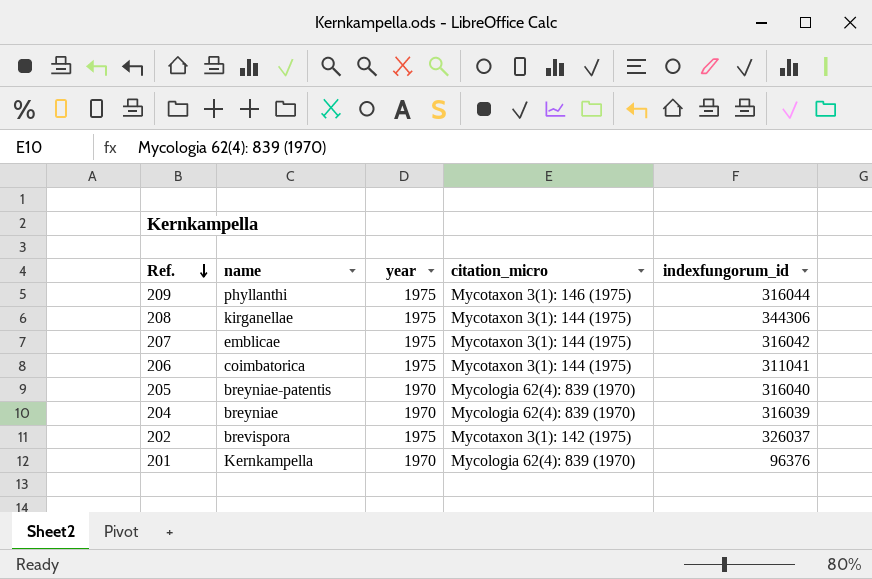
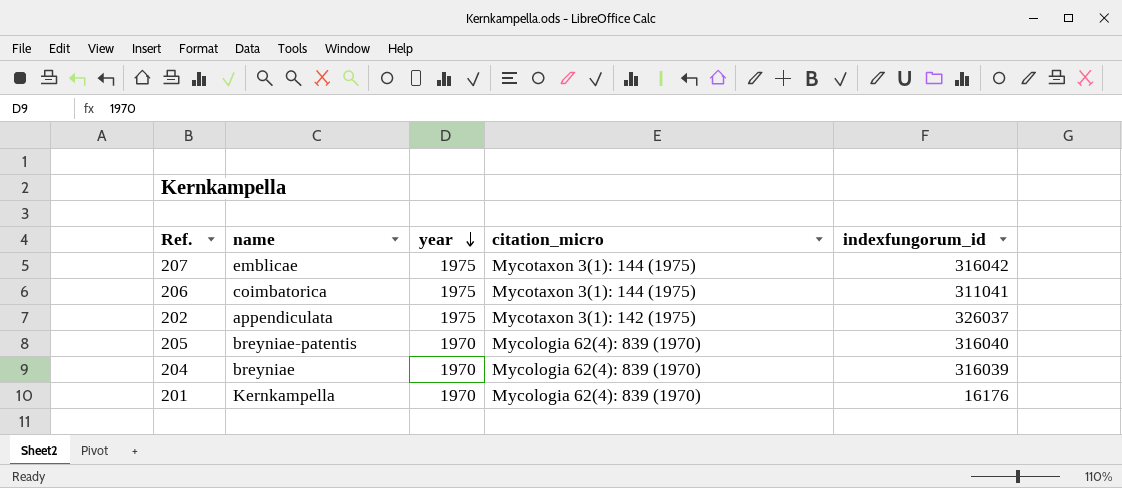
row order: Ref. descending -> year descending
row 209: phyllanthi | 1975 | Mycotaxon 3(1): 146 (1975) | 316044 -> none
row 208: kirganellae | 1975 | Mycotaxon 3(1): 144 (1975) | 344306 -> none
202 | name: brevispora -> appendiculata
201 | indexfungorum_id: 96376 -> 16176

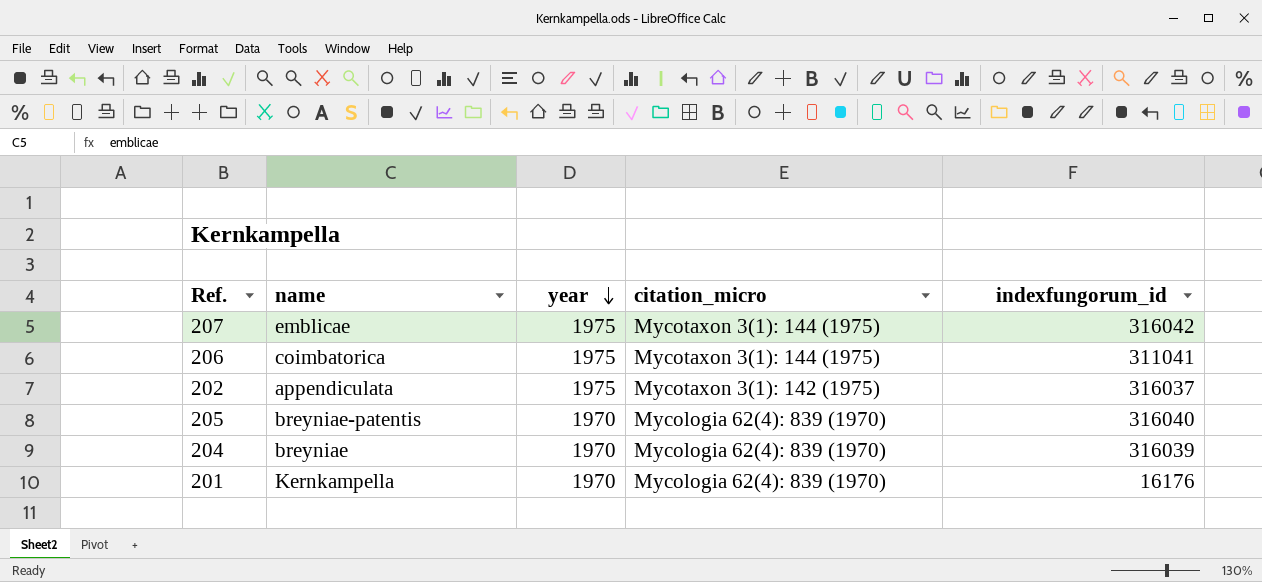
202 | indexfungorum_id: 326037 -> 316037

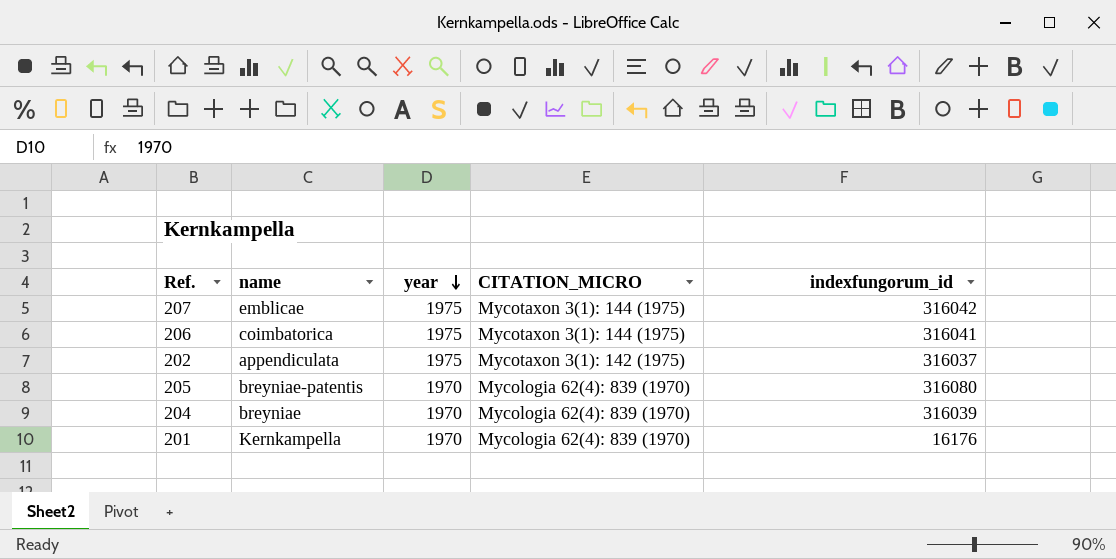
column name: citation_micro -> CITATION_MICRO
206 | indexfungorum_id: 311041 -> 316041
205 | indexfungorum_id: 316040 -> 316080

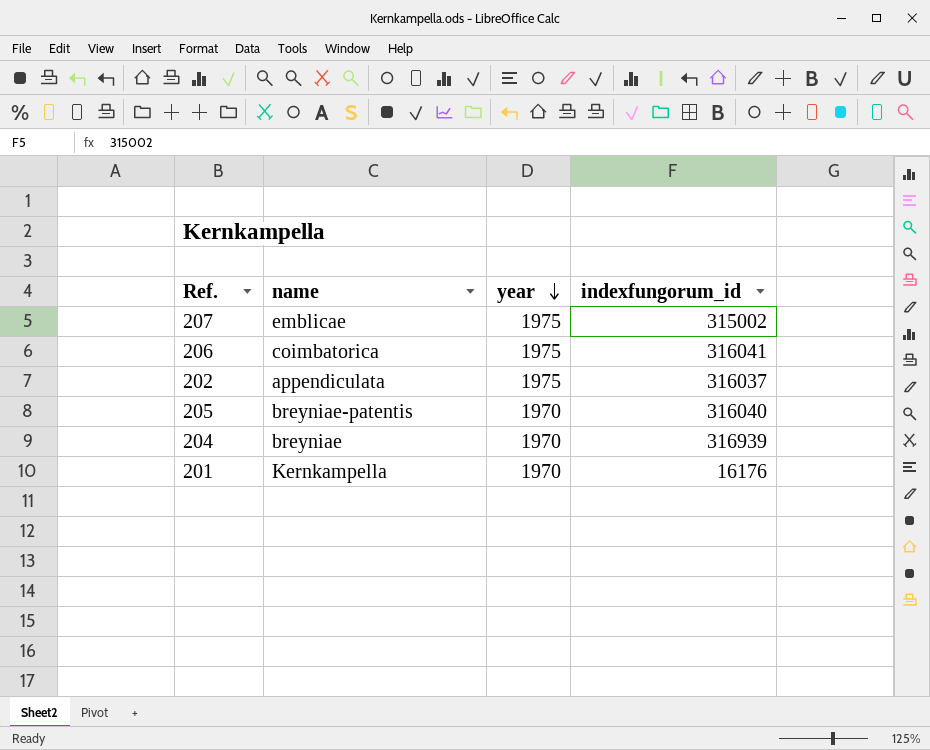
column CITATION_MICRO | position: 4 -> none
207 | indexfungorum_id: 316042 -> 315002
205 | indexfungorum_id: 316080 -> 316040
204 | indexfungorum_id: 316039 -> 316939

